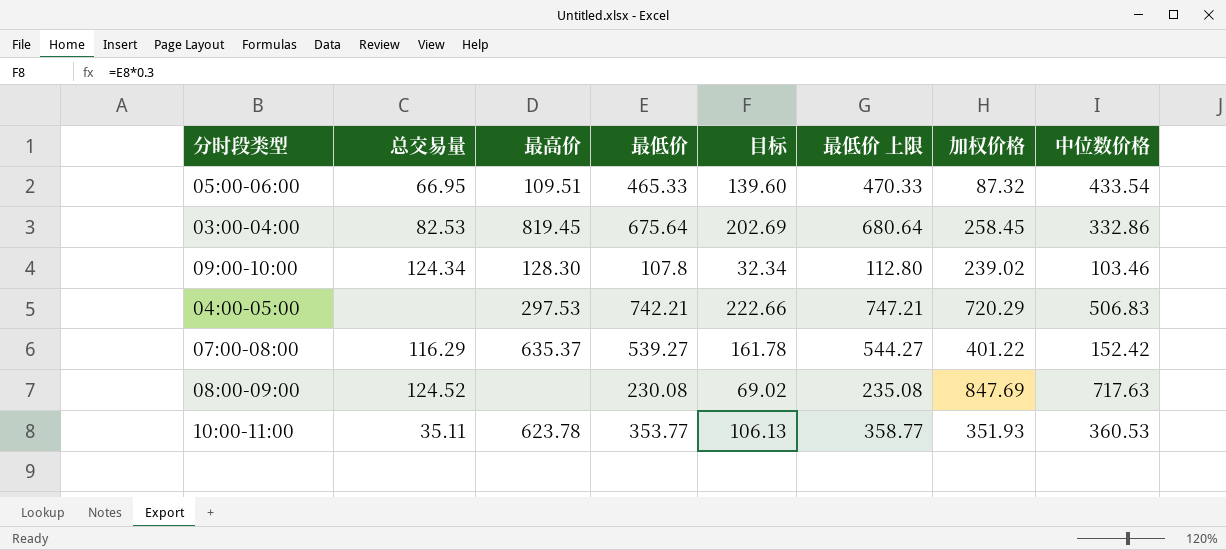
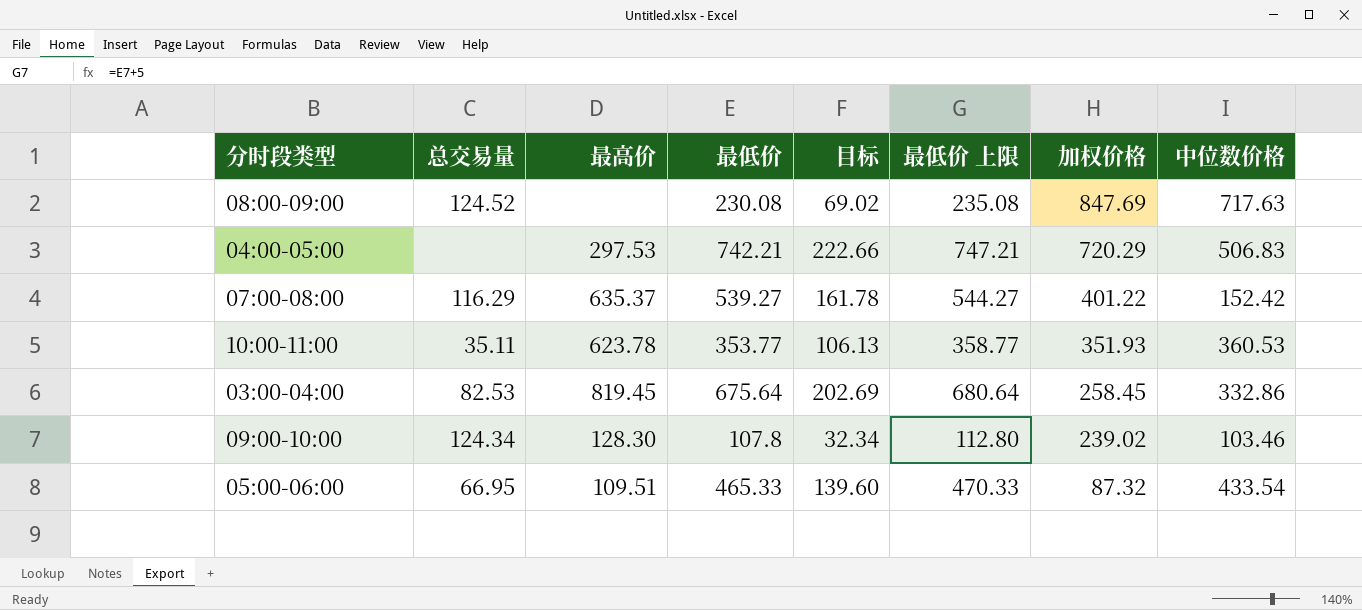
row order: none -> 加权价格 descending

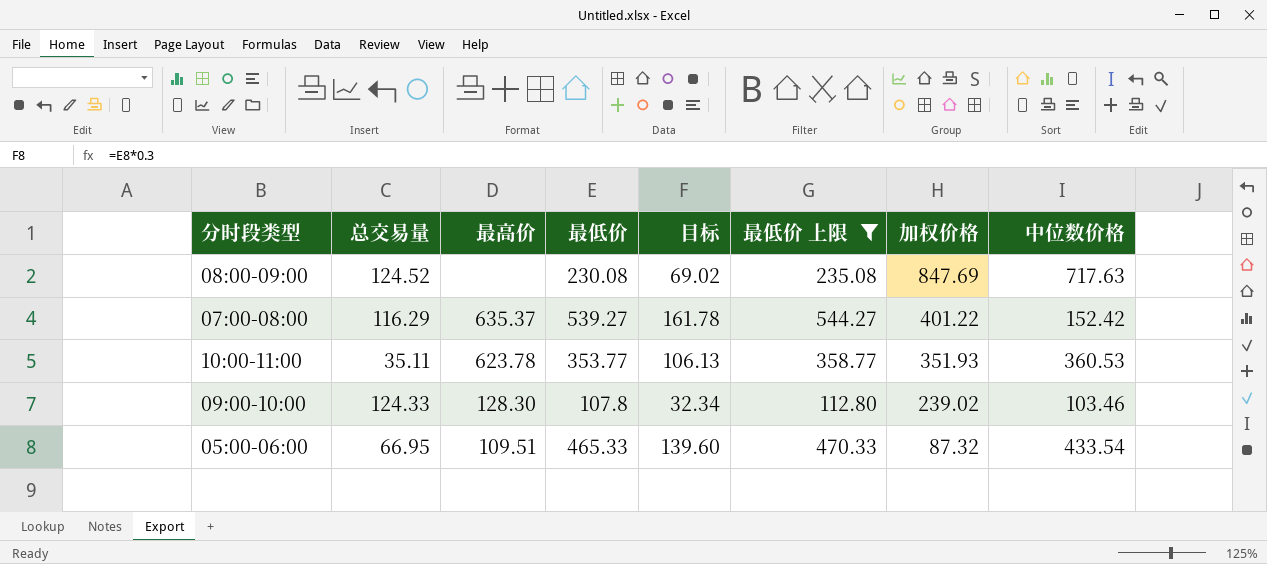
filter: none -> 最低价 上限 <= 544.27
09:00-10:00 | 总交易量: 124.34 -> 124.33

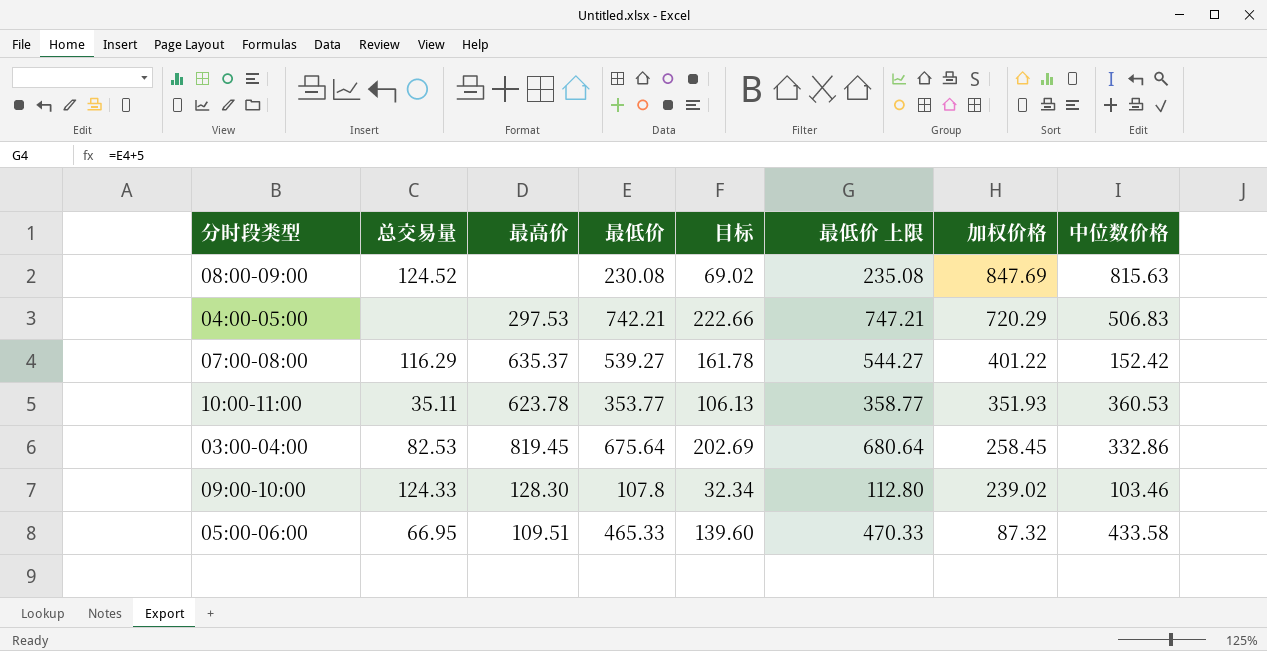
filter: 最低价 上限 <= 544.27 -> none
08:00-09:00 | 中位数价格: 717.63 -> 815.63
05:00-06:00 | 中位数价格: 433.54 -> 433.58

